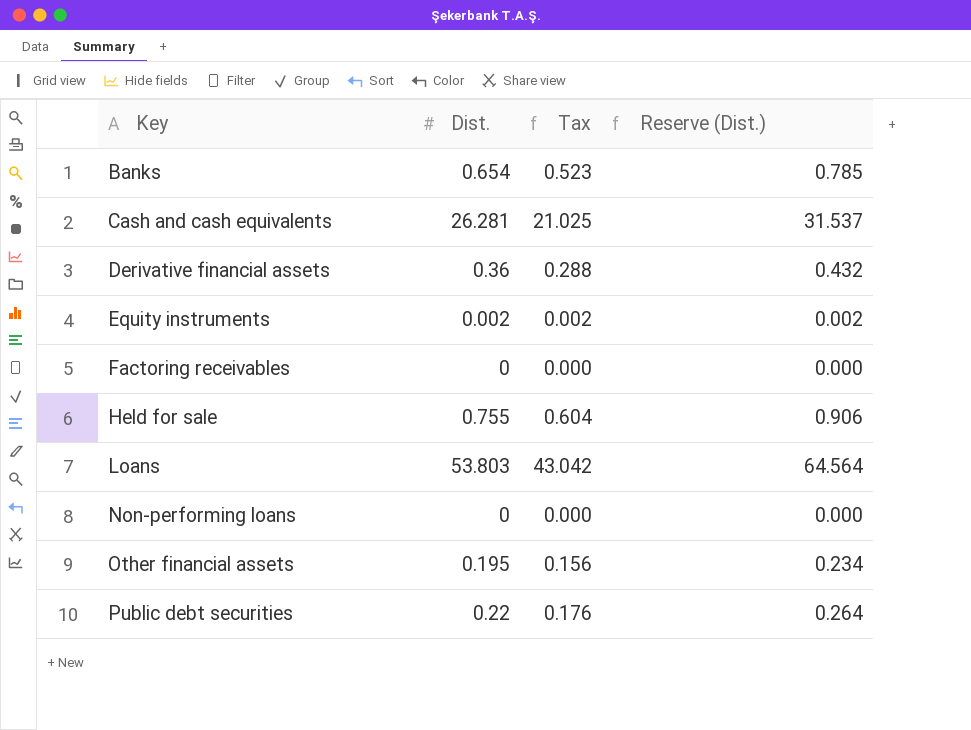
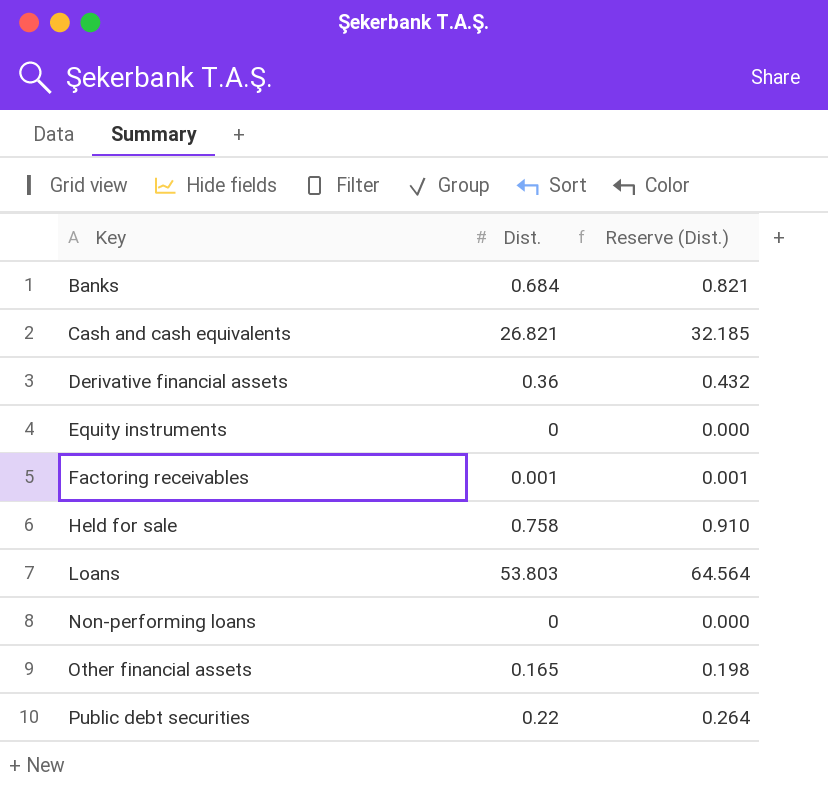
column Tax | formula: [Dist.] * 0.8 -> none
Banks | Dist.: 0.654 -> 0.684
Banks | Reserve (Dist.): 0.785 -> 0.821
Cash and cash equivalents | Dist.: 26.281 -> 26.821
Cash and cash equivalents | Reserve (Dist.): 31.537 -> 32.185
Equity instruments | Dist.: 0.002 -> 0
Equity instruments | Reserve (Dist.): 0.002 -> 0.000
Factoring receivables | Dist.: 0 -> 0.001
Factoring receivables | Reserve (Dist.): 0.000 -> 0.001
Held for sale | Dist.: 0.755 -> 0.758
Held for sale | Reserve (Dist.): 0.906 -> 0.910
Other financial assets | Dist.: 0.195 -> 0.165
Other financial assets | Reserve (Dist.): 0.234 -> 0.198

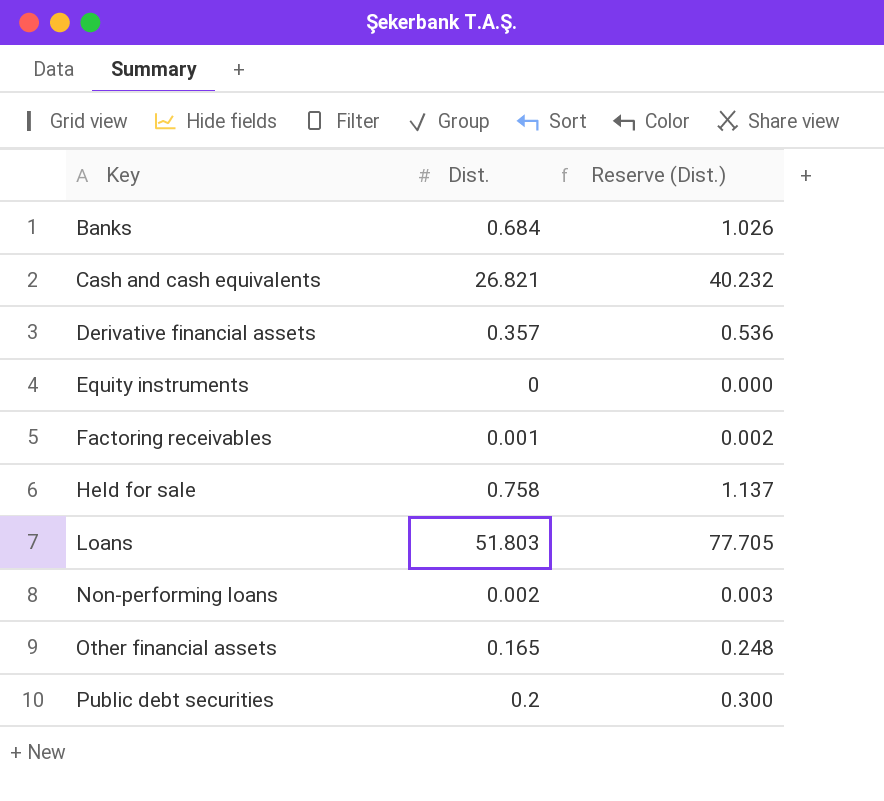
column Reserve (Dist.) | formula: [Dist.] * 1.2 -> [Dist.] * 1.5
Derivative financial assets | Dist.: 0.36 -> 0.357
Loans | Dist.: 53.803 -> 51.803
Non-performing loans | Dist.: 0 -> 0.002
Public debt securities | Dist.: 0.22 -> 0.2

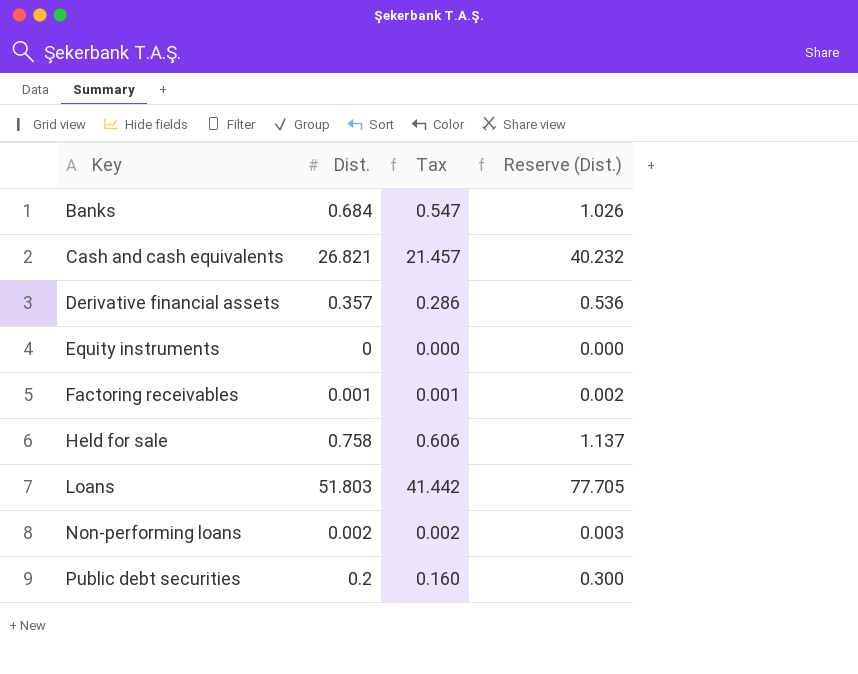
column Tax | formula: none -> [Dist.] * 0.8
row Other financial assets: 0.165 | 0.248 -> none

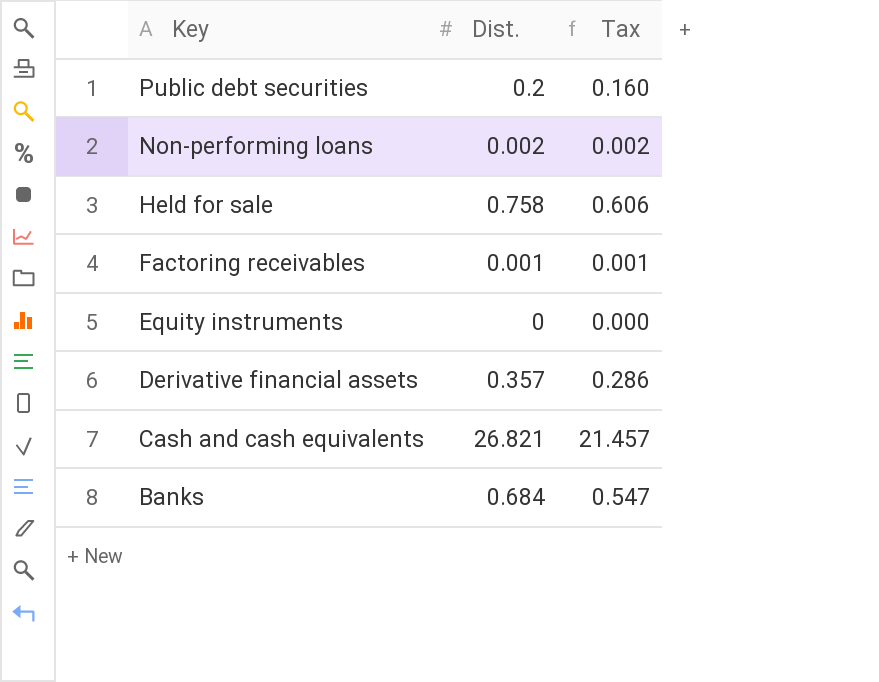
row order: Key ascending -> Key descending
column Reserve (Dist.) | formula: [Dist.] * 1.5 -> none
row Loans: 51.803 | 41.442 | 77.705 -> none

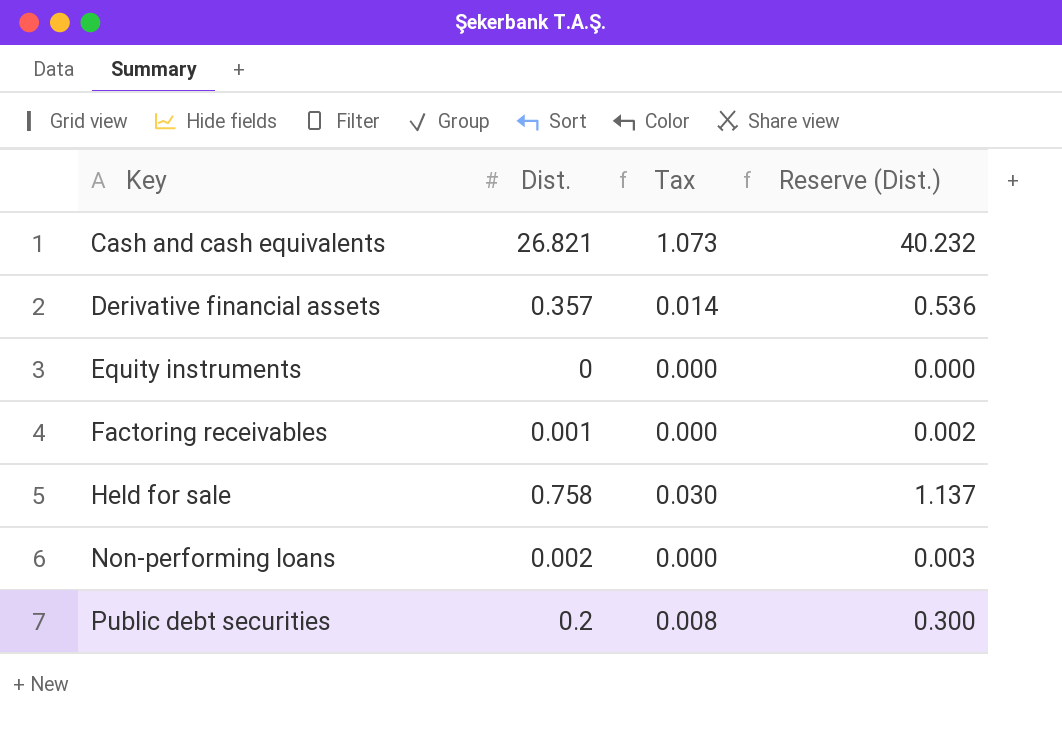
row order: Key descending -> Key ascending
column Tax | formula: [Dist.] * 0.8 -> [Dist.] * 0.04
column Reserve (Dist.) | formula: none -> [Dist.] * 1.5
row Banks: 0.684 | 0.547 -> none

